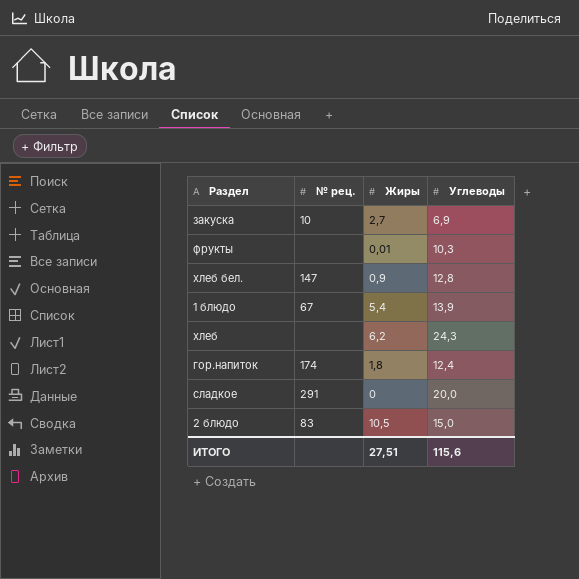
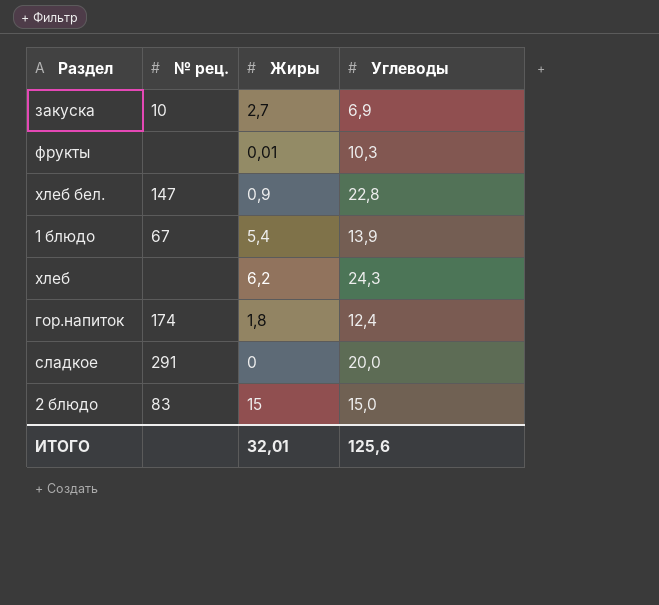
хлеб бел. | Углеводы: 12,8 -> 22,8
2 блюдо | Жиры: 10,5 -> 15
ИТОГО | Жиры: 27,51 -> 32,01
ИТОГО | Углеводы: 115,6 -> 125,6

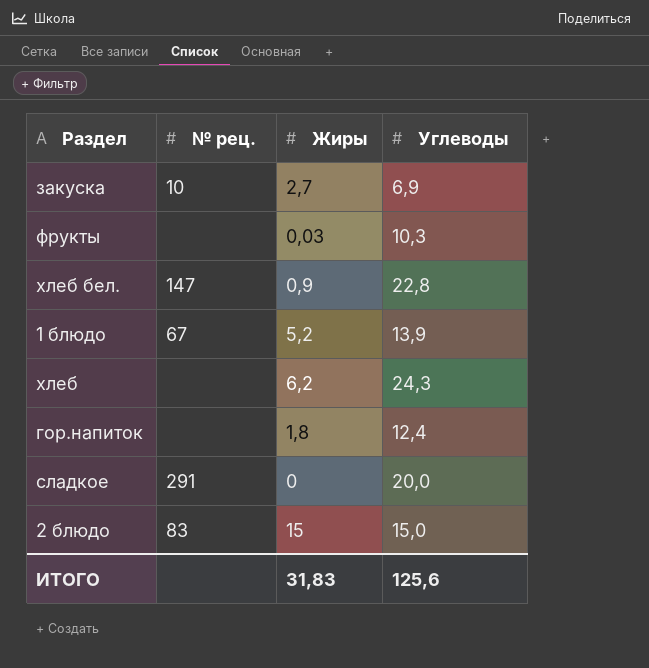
фрукты | Жиры: 0,01 -> 0,03
1 блюдо | Жиры: 5,4 -> 5,2
гор.напиток | № рец.: 174 -> none
ИТОГО | Жиры: 32,01 -> 31,83

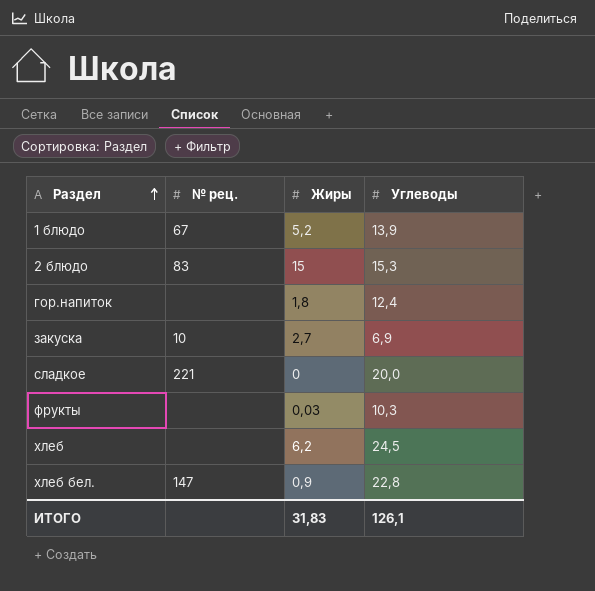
row order: none -> Раздел ascending
2 блюдо | Углеводы: 15,0 -> 15,3
сладкое | № рец.: 291 -> 221
хлеб | Углеводы: 24,3 -> 24,5
ИТОГО | Углеводы: 125,6 -> 126,1

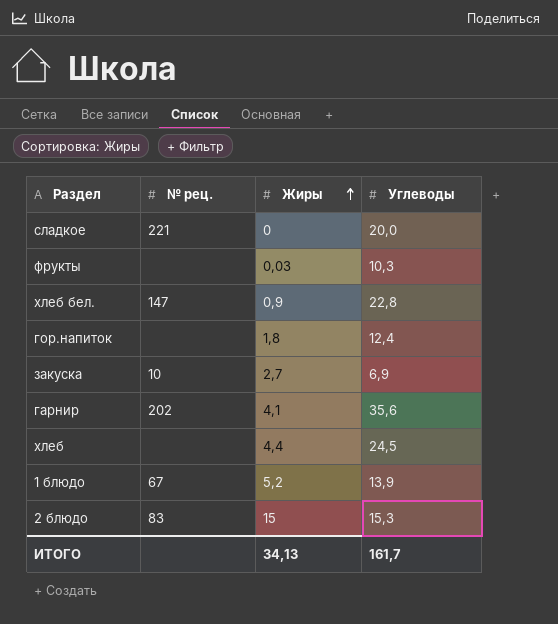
row order: Раздел ascending -> Жиры ascending
row гарнир: none -> 202 | 4,1 | 35,6
хлеб | Жиры: 6,2 -> 4,4
ИТОГО | Жиры: 31,83 -> 34,13
ИТОГО | Углеводы: 126,1 -> 161,7

